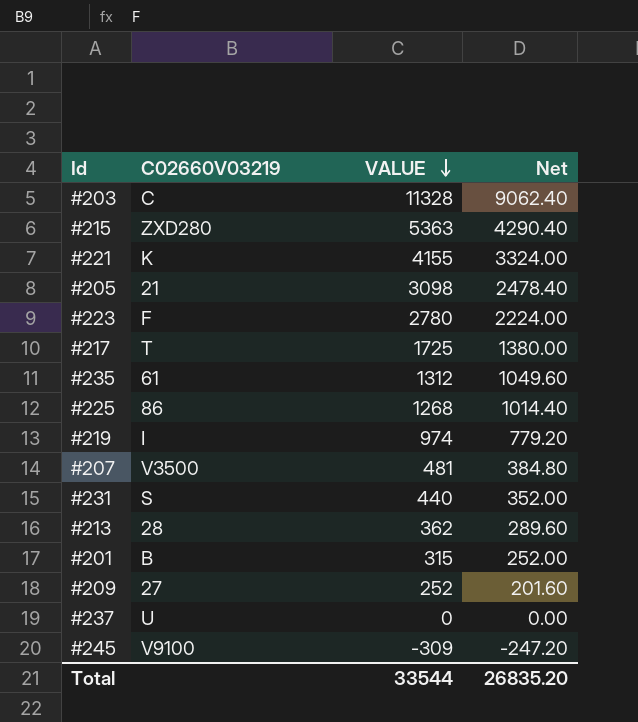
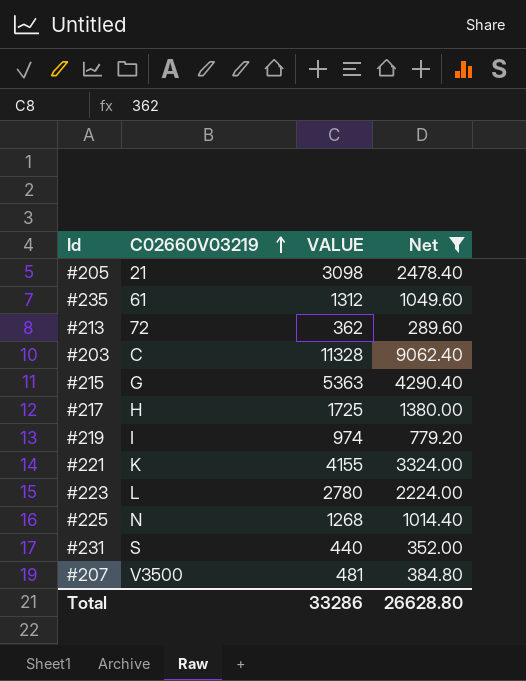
filter: none -> Net >= 289.60
row order: VALUE descending -> C02660V03219 ascending
#213 | C02660V03219: 28 -> 72
#215 | C02660V03219: ZXD280 -> G
#217 | C02660V03219: T -> H
#223 | C02660V03219: F -> L
#225 | C02660V03219: 86 -> N
Total | VALUE: 33544 -> 33286
Total | Net: 26835.20 -> 26628.80

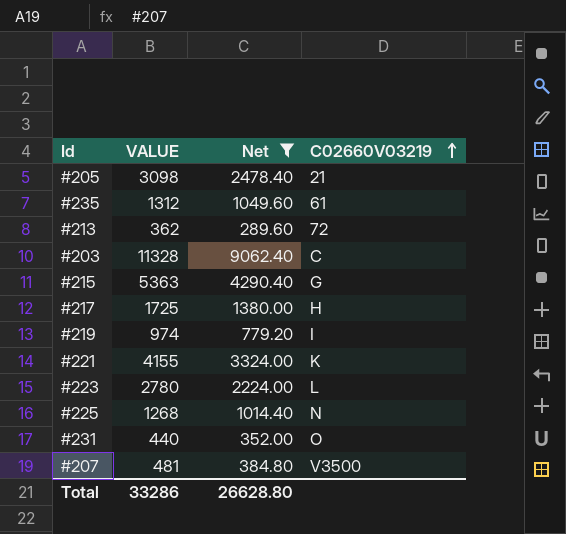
column C02660V03219 | position: 2 -> 4
#231 | C02660V03219: S -> O

